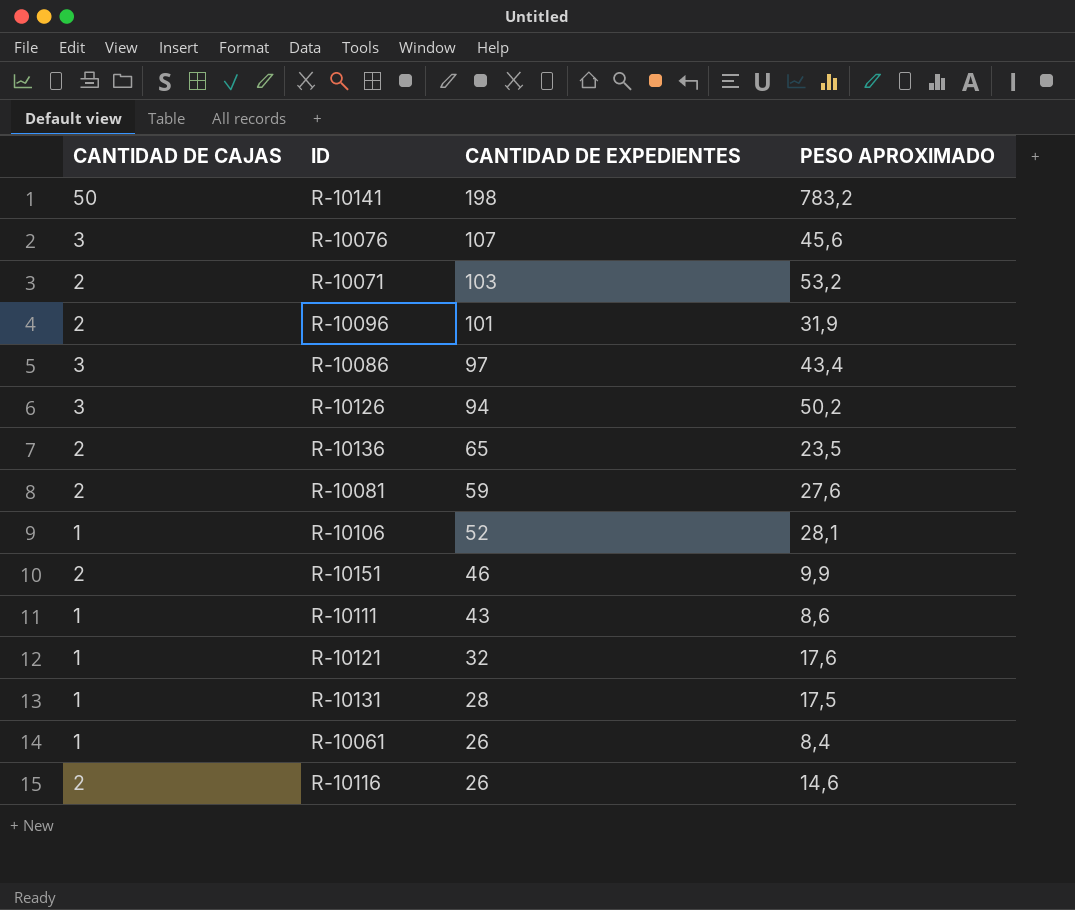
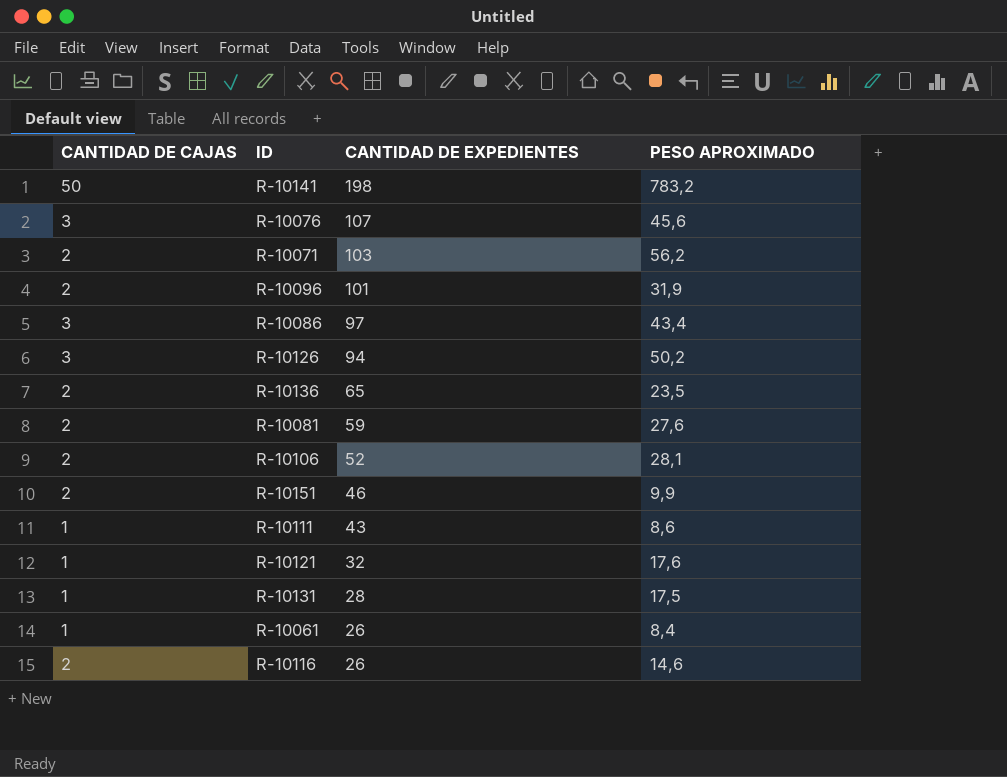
R-10071 | PESO APROXIMADO: 53,2 -> 56,2
R-10106 | CANTIDAD DE CAJAS: 1 -> 2

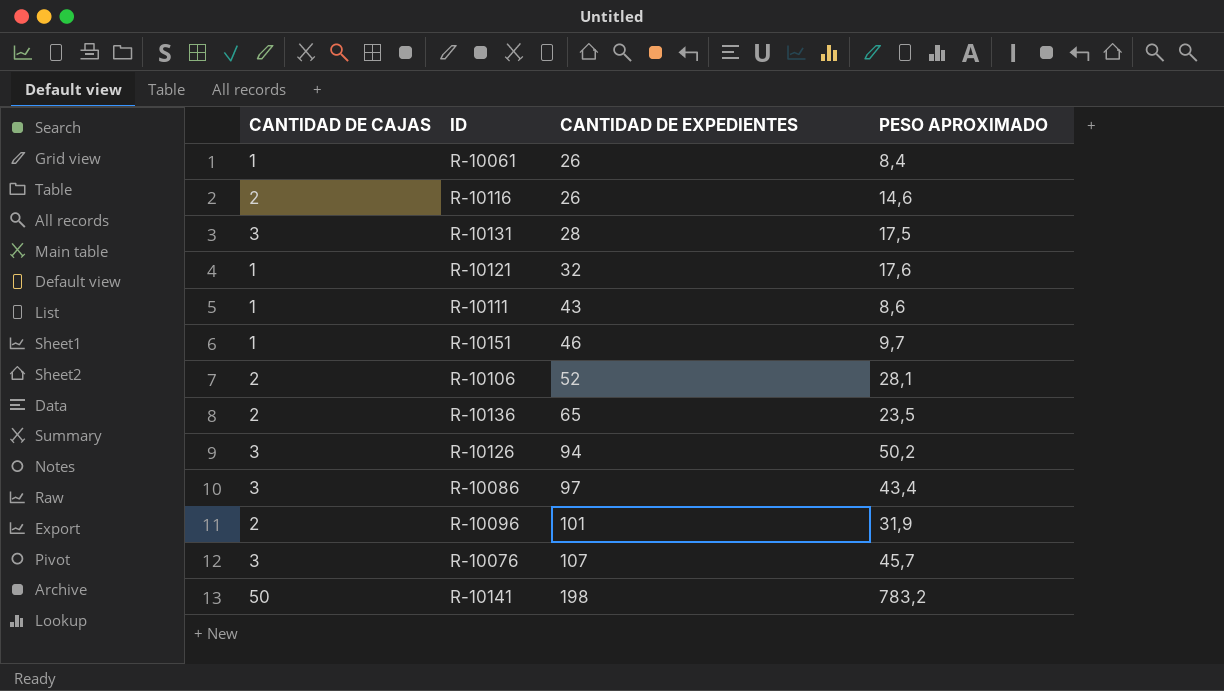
row order: CANTIDAD DE EXPEDIENTES descending -> CANTIDAD DE EXPEDIENTES ascending
row R-10071: 2 | 103 | 56,2 -> none
row R-10081: 2 | 59 | 27,6 -> none
R-10131 | CANTIDAD DE CAJAS: 1 -> 3
R-10151 | CANTIDAD DE CAJAS: 2 -> 1
R-10151 | PESO APROXIMADO: 9,9 -> 9,7
R-10076 | PESO APROXIMADO: 45,6 -> 45,7

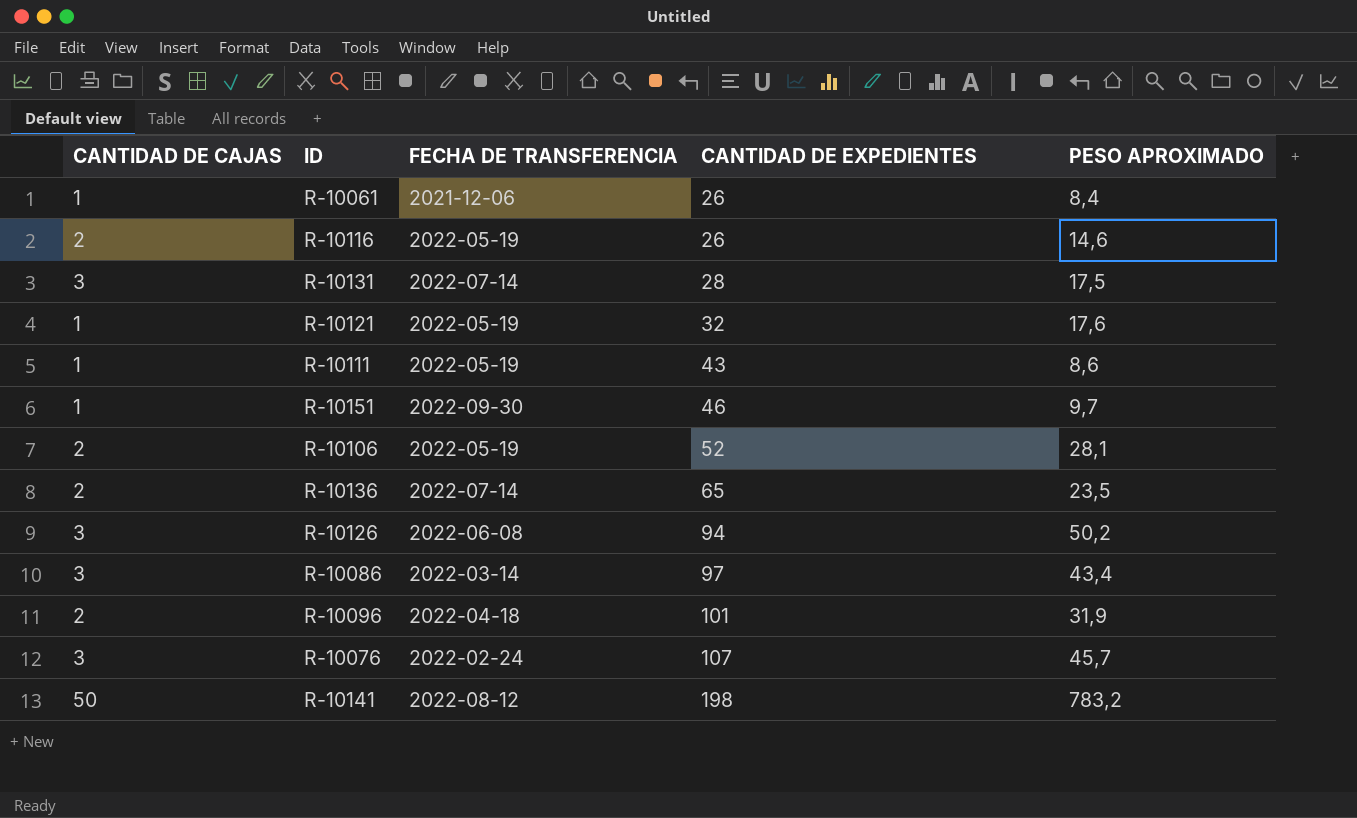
column FECHA DE TRANSFERENCIA | position: none -> 3

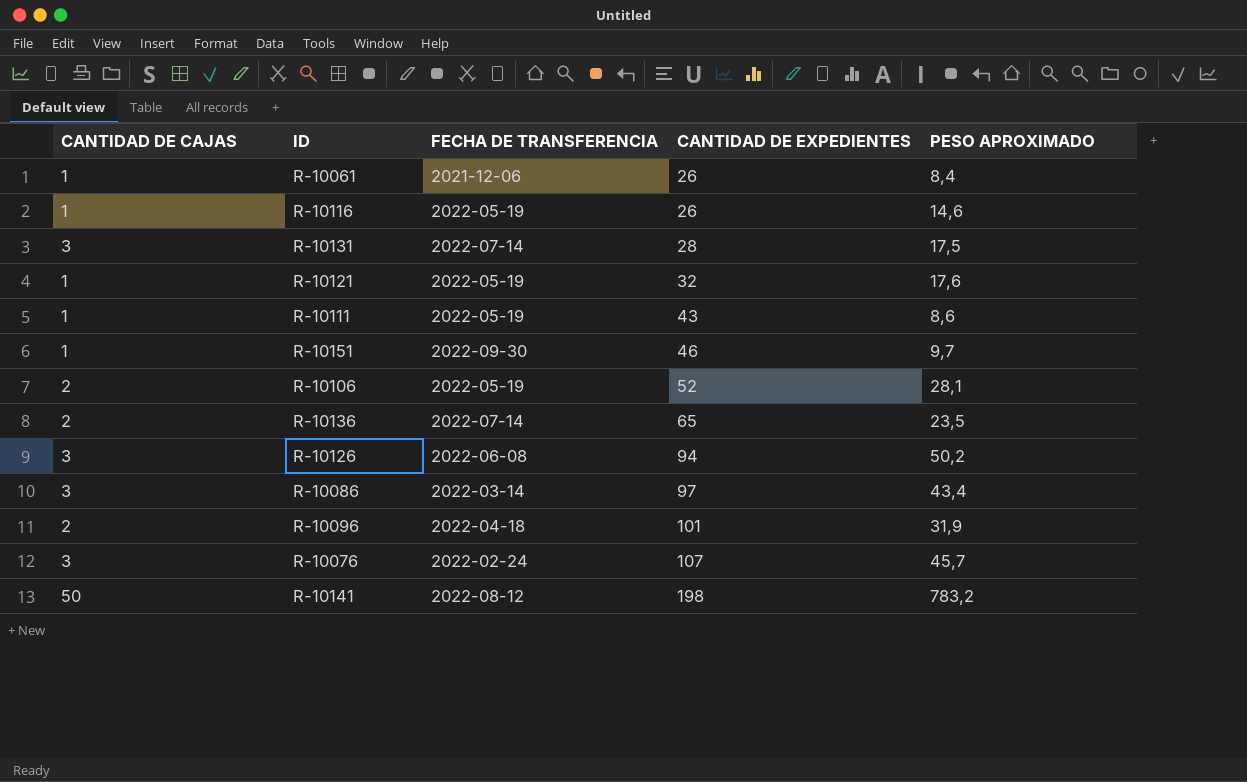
R-10116 | CANTIDAD DE CAJAS: 2 -> 1

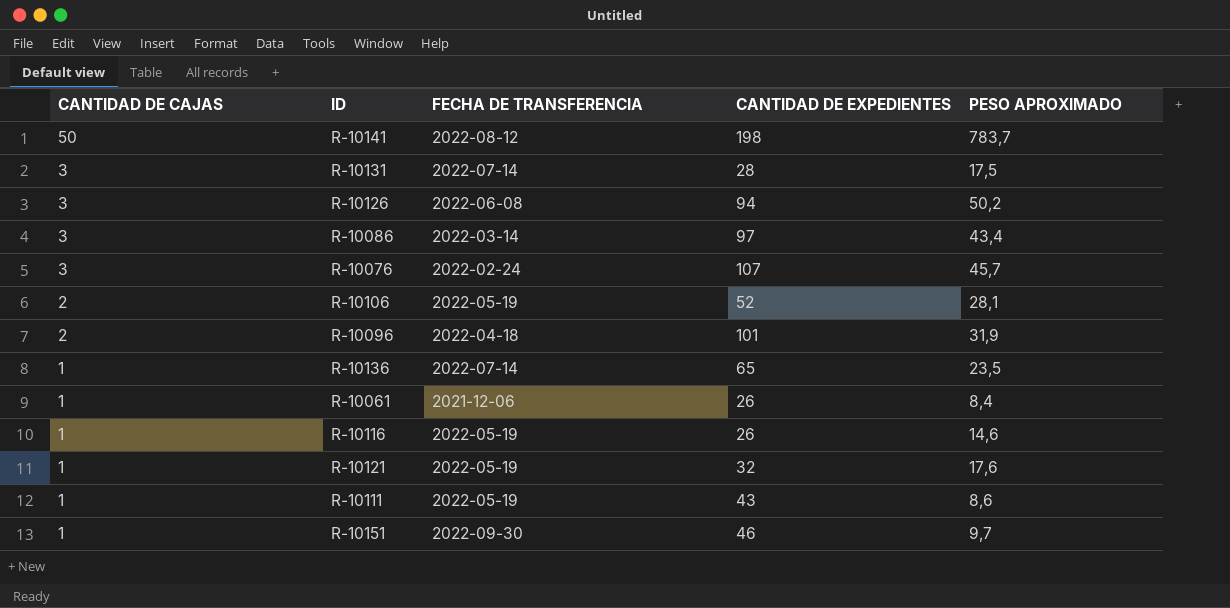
row order: CANTIDAD DE EXPEDIENTES ascending -> CANTIDAD DE CAJAS descending
R-10141 | PESO APROXIMADO: 783,2 -> 783,7
R-10136 | CANTIDAD DE CAJAS: 2 -> 1

